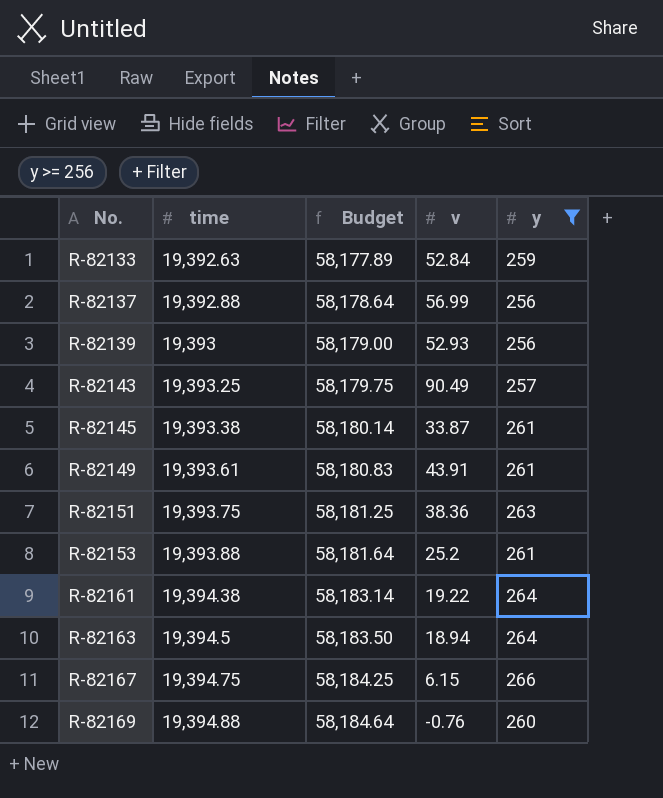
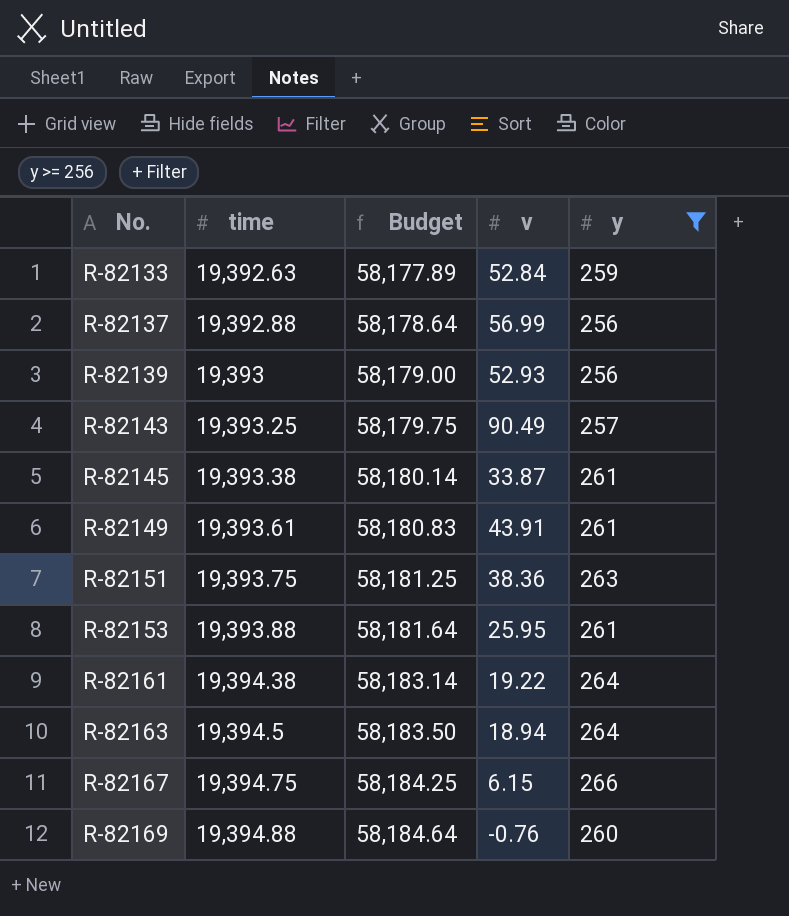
R-82153 | v: 25.2 -> 25.95

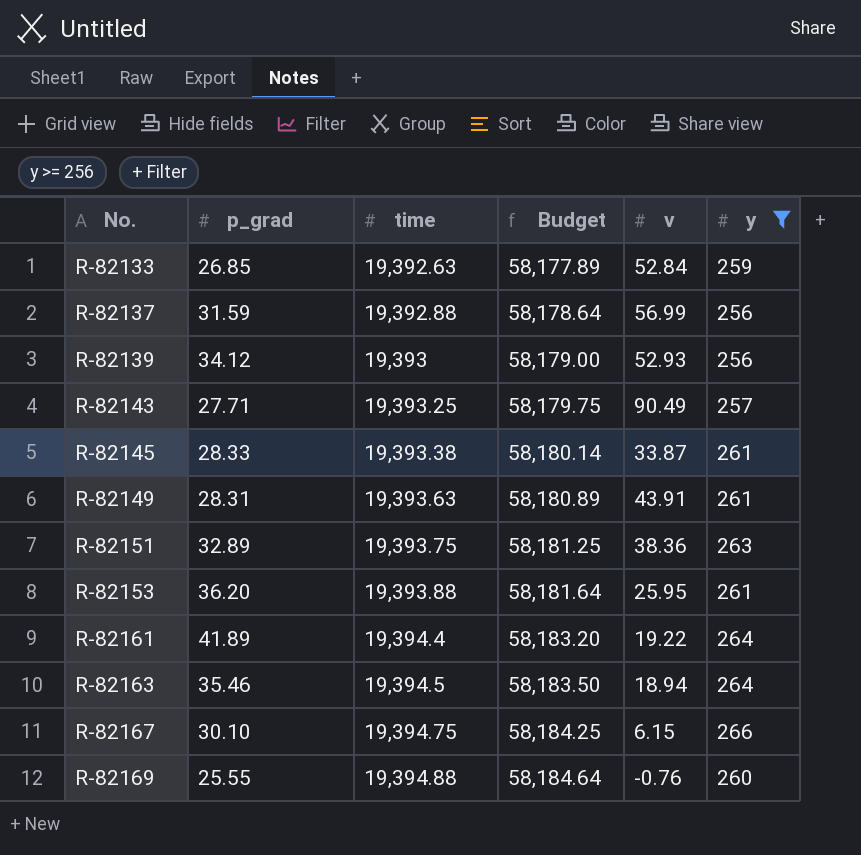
column p_grad | position: none -> 2
R-82149 | time: 19,393.61 -> 19,393.63
R-82149 | Budget: 58,180.83 -> 58,180.89
R-82161 | time: 19,394.38 -> 19,394.4
R-82161 | Budget: 58,183.14 -> 58,183.20

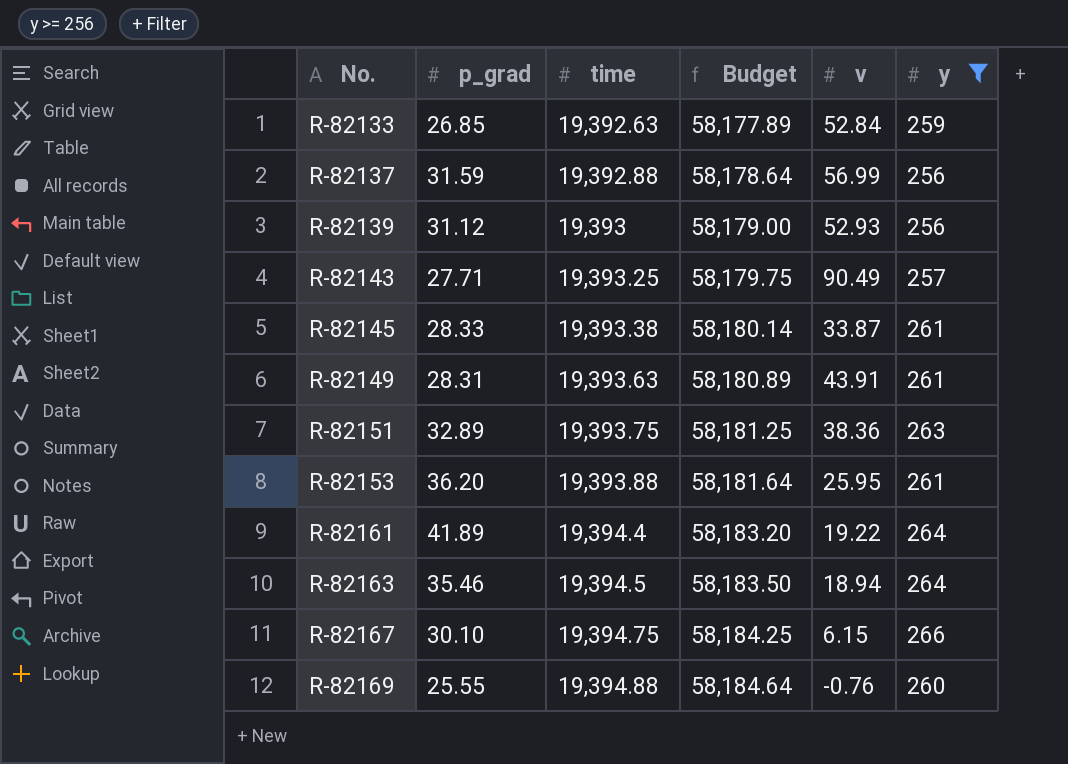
R-82139 | p_grad: 34.12 -> 31.12

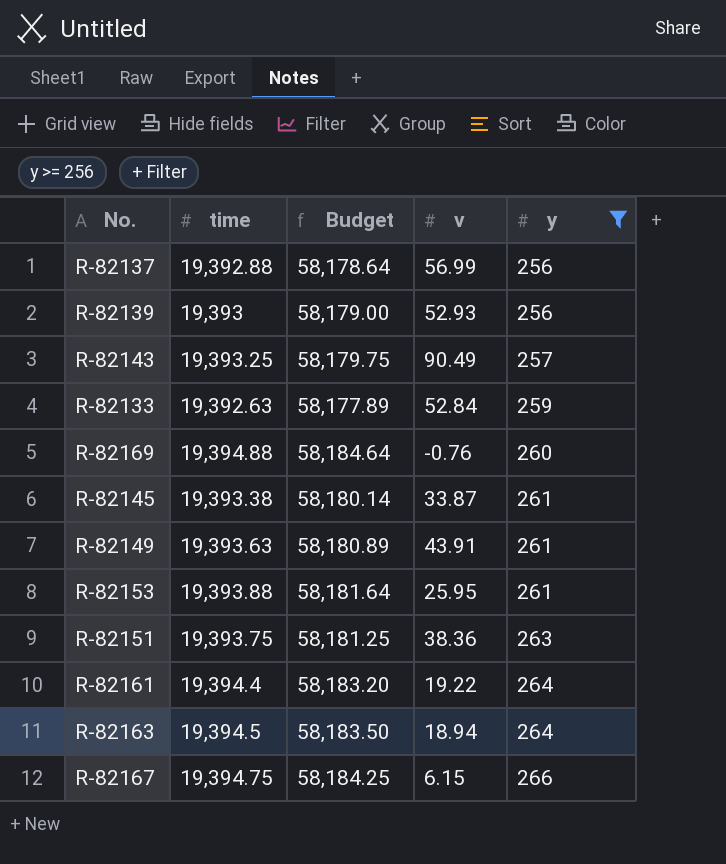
row order: No. ascending -> y ascending
column p_grad | position: 2 -> none

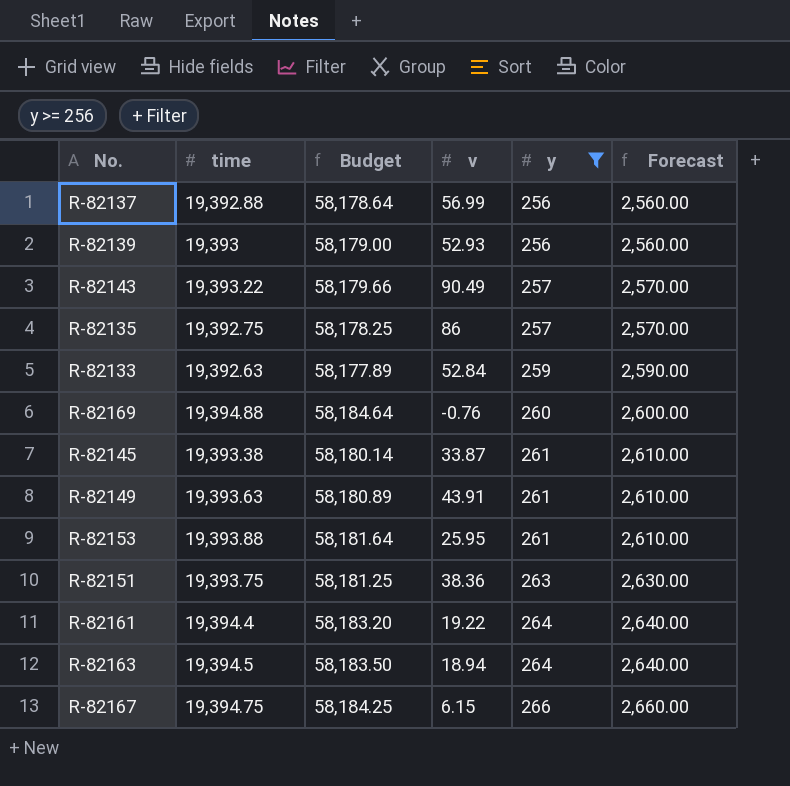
column Forecast | formula: none -> [y] * 10
R-82143 | time: 19,393.25 -> 19,393.22
R-82143 | Budget: 58,179.75 -> 58,179.66
row R-82135: none -> 19,392.75 | 58,178.25 | 86 | 257 | 2,570.00

